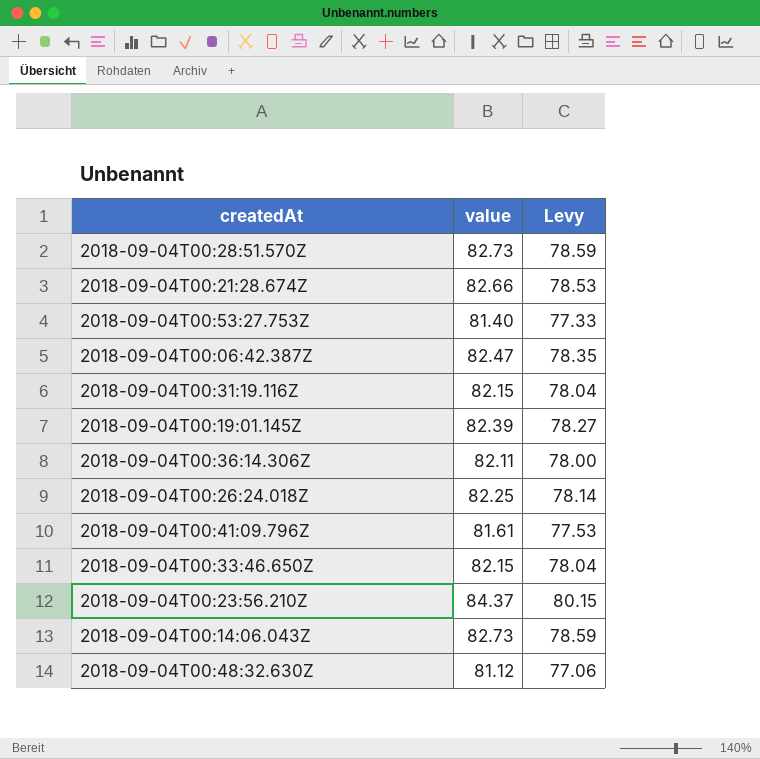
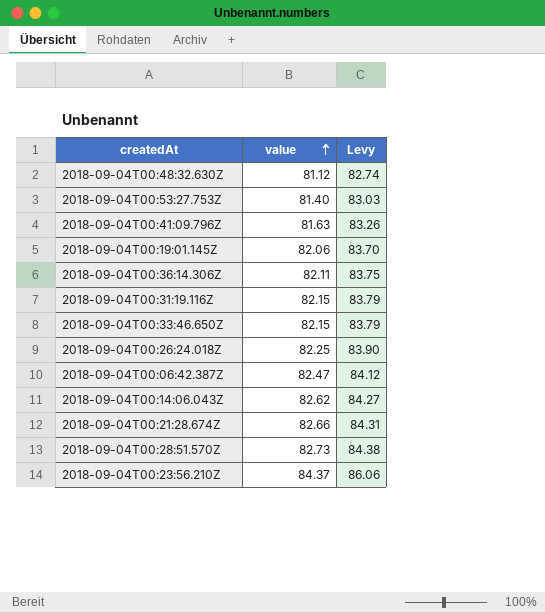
row order: none -> value ascending
column Levy | formula: [value] * 0.95 -> [value] * 1.02
2018-09-04T00:41:09.796Z | value: 81.61 -> 81.63
2018-09-04T00:19:01.145Z | value: 82.39 -> 82.06
2018-09-04T00:14:06.043Z | value: 82.73 -> 82.62

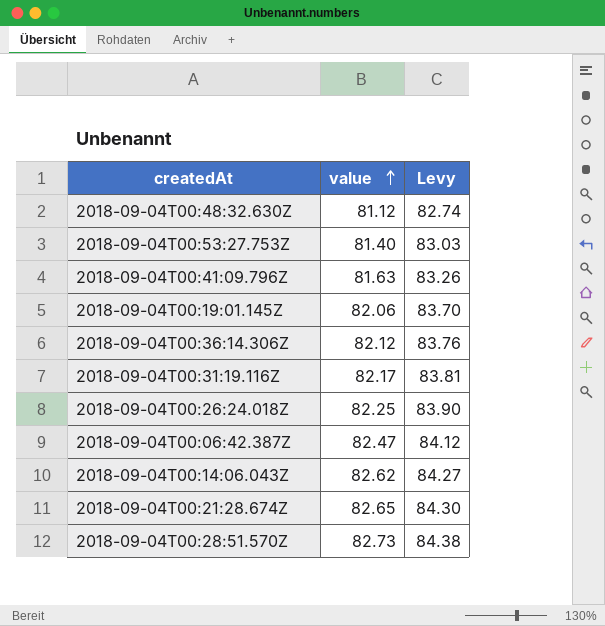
row 2018-09-04T00:33:46.650Z: 82.15 | 83.79 -> none
row 2018-09-04T00:23:56.210Z: 84.37 | 86.06 -> none
2018-09-04T00:36:14.306Z | value: 82.11 -> 82.12
2018-09-04T00:36:14.306Z | Levy: 83.75 -> 83.76
2018-09-04T00:31:19.116Z | value: 82.15 -> 82.17
2018-09-04T00:31:19.116Z | Levy: 83.79 -> 83.81
2018-09-04T00:21:28.674Z | value: 82.66 -> 82.65
2018-09-04T00:21:28.674Z | Levy: 84.31 -> 84.30

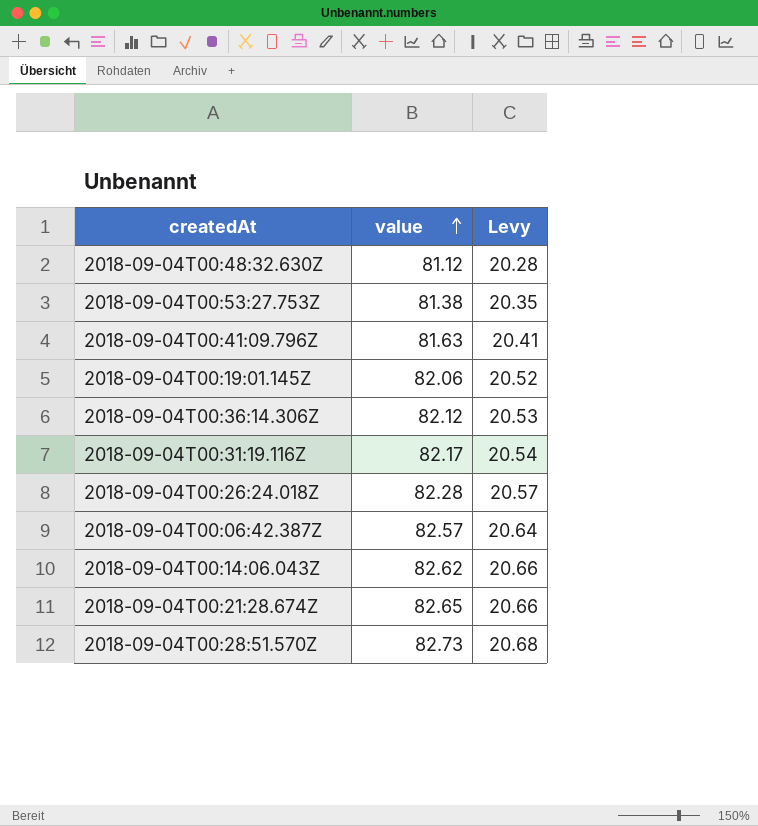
column Levy | formula: [value] * 1.02 -> [value] * 0.25
2018-09-04T00:53:27.753Z | value: 81.40 -> 81.38
2018-09-04T00:26:24.018Z | value: 82.25 -> 82.28
2018-09-04T00:06:42.387Z | value: 82.47 -> 82.57

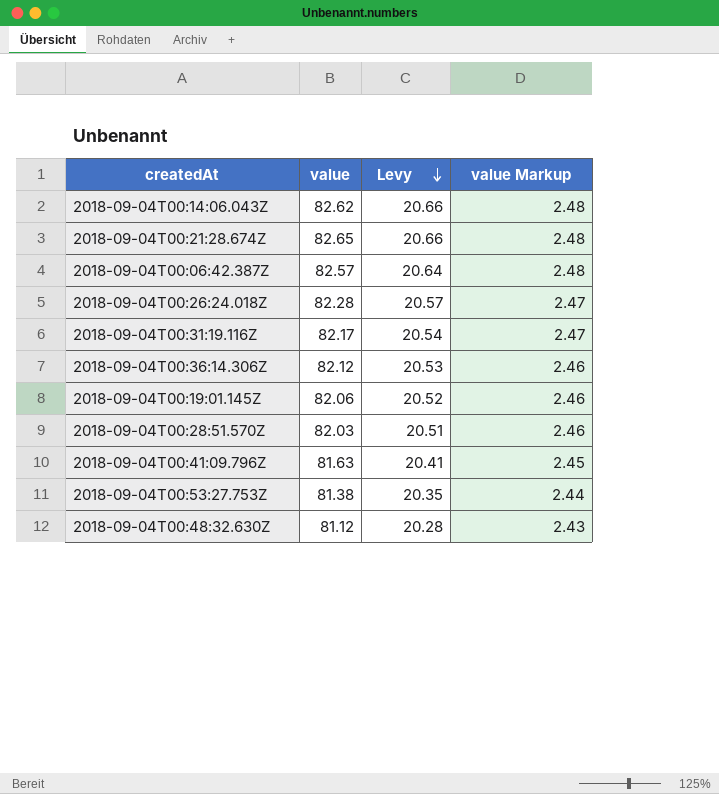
row order: value ascending -> Levy descending
column value Markup | formula: none -> [value] * 0.03
2018-09-04T00:28:51.570Z | value: 82.73 -> 82.03
2018-09-04T00:28:51.570Z | Levy: 20.68 -> 20.51

